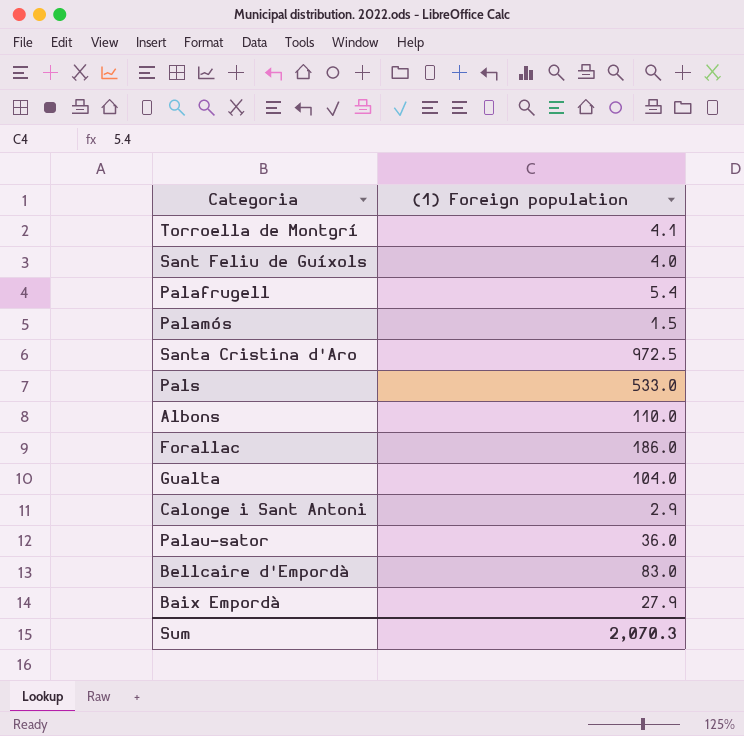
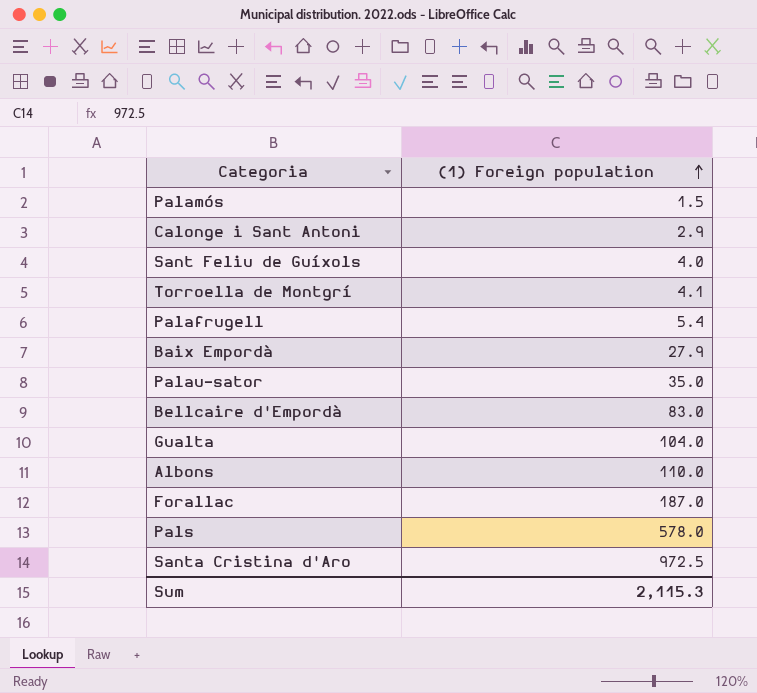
row order: none -> (1) Foreign population ascending
Palau-sator | (1) Foreign population: 36.0 -> 35.0
Forallac | (1) Foreign population: 186.0 -> 187.0
Pals | (1) Foreign population: 533.0 -> 578.0
Sum | (1) Foreign population: 2,070.3 -> 2,115.3

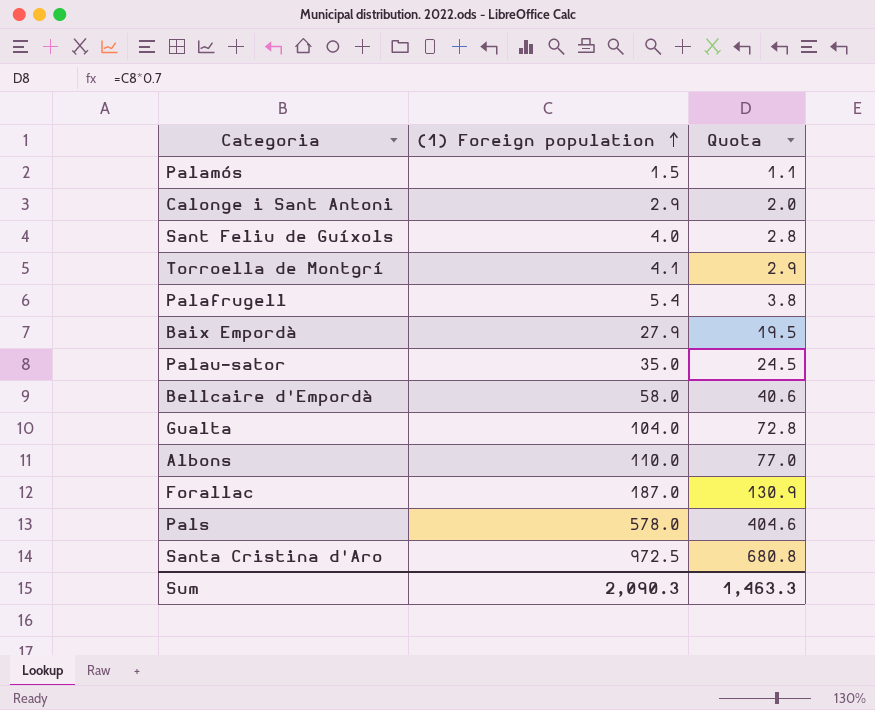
column Quota | formula: none -> [(1) Foreign population] * 0.7
Bellcaire d'Empordà | (1) Foreign population: 83.0 -> 58.0
Sum | (1) Foreign population: 2,115.3 -> 2,090.3

